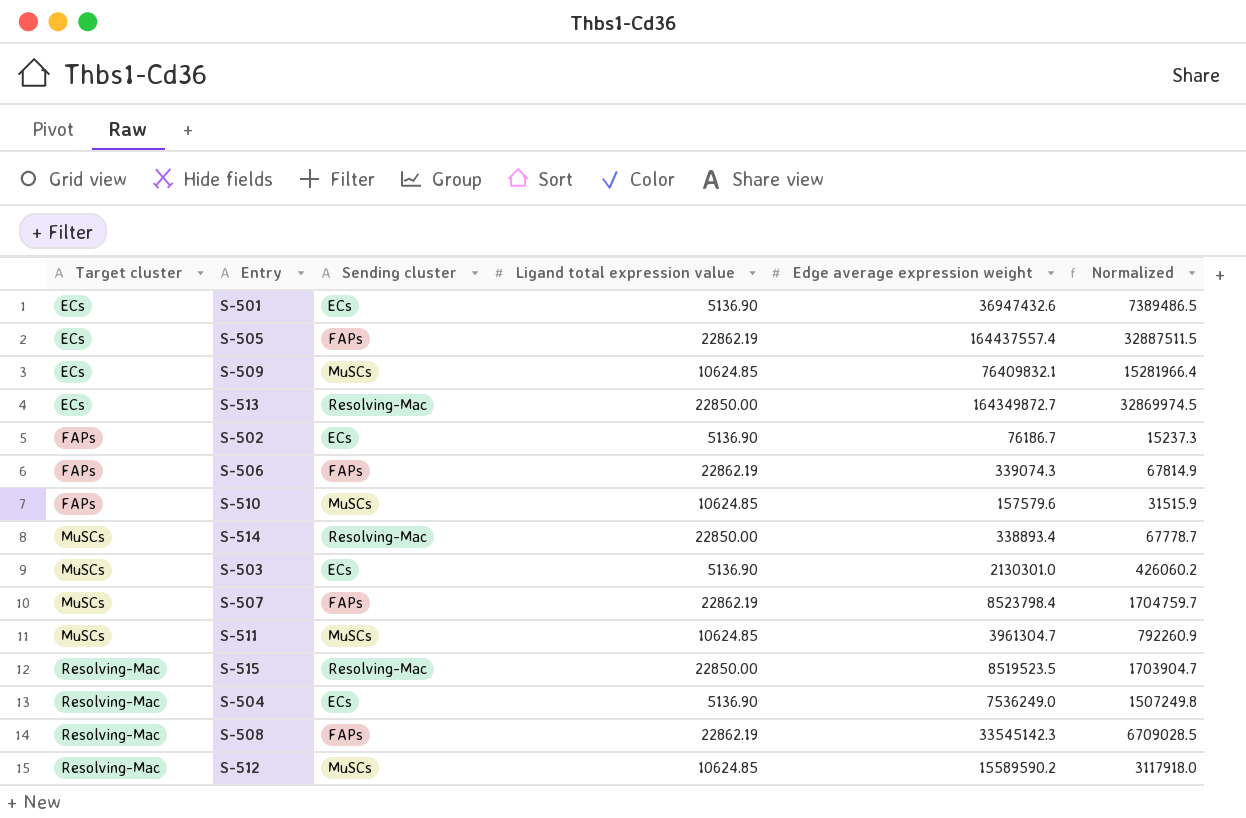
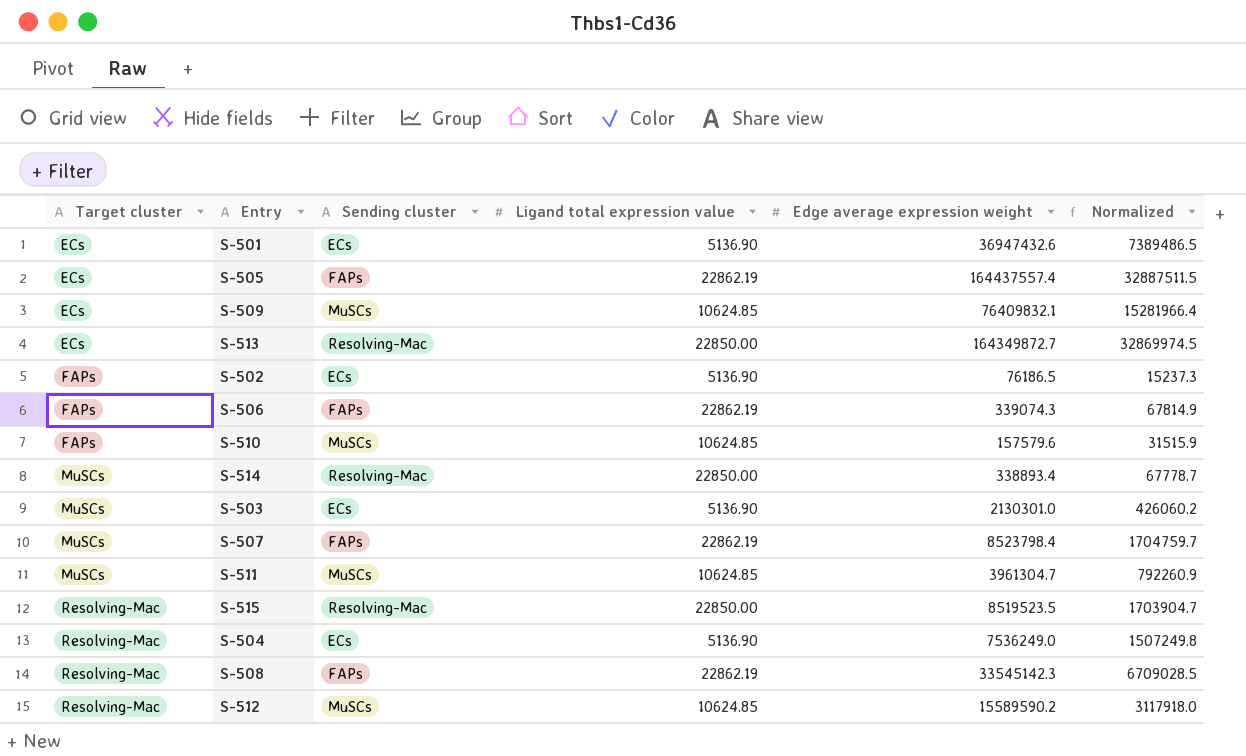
S-502 | Edge average expression weight: 76186.7 -> 76186.5

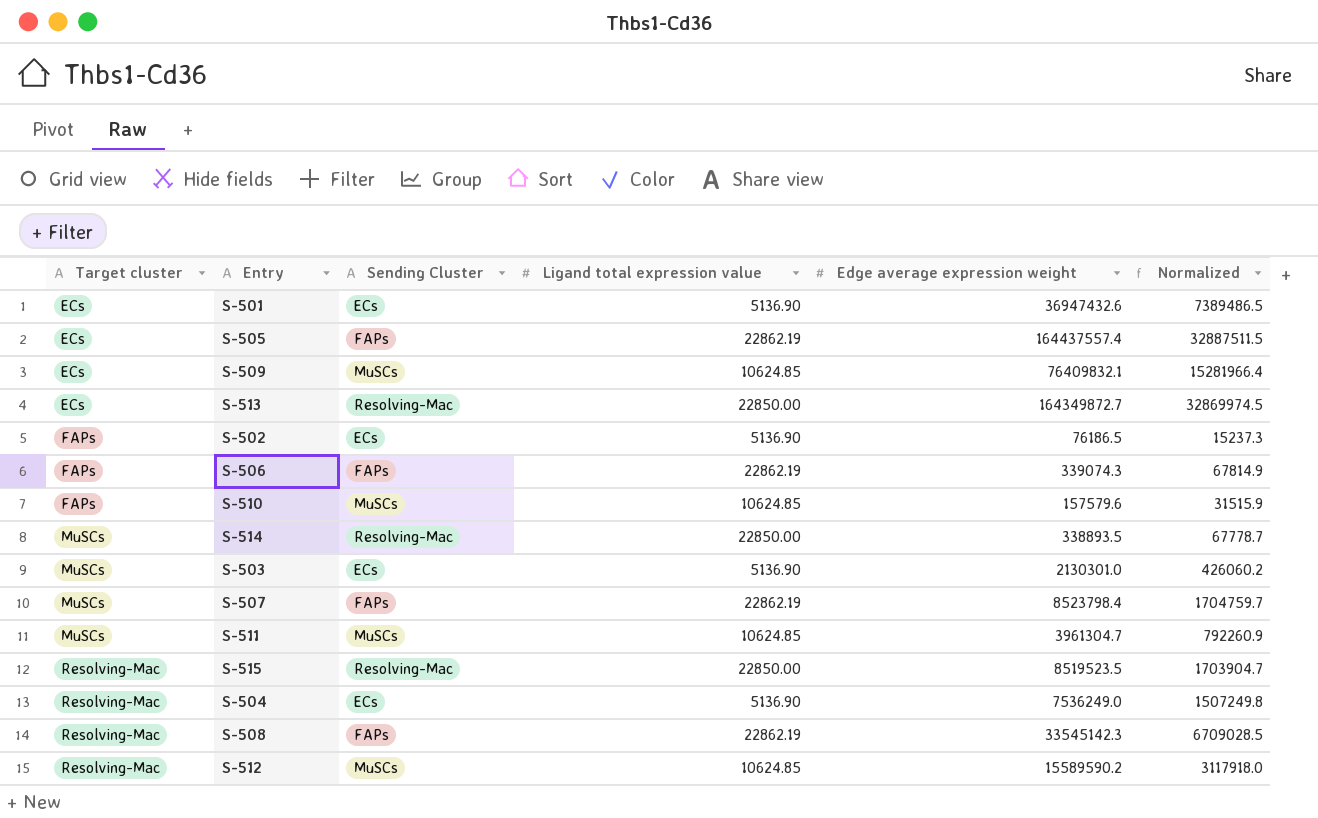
column name: Sending cluster -> Sending Cluster
S-514 | Edge average expression weight: 338893.4 -> 338893.5

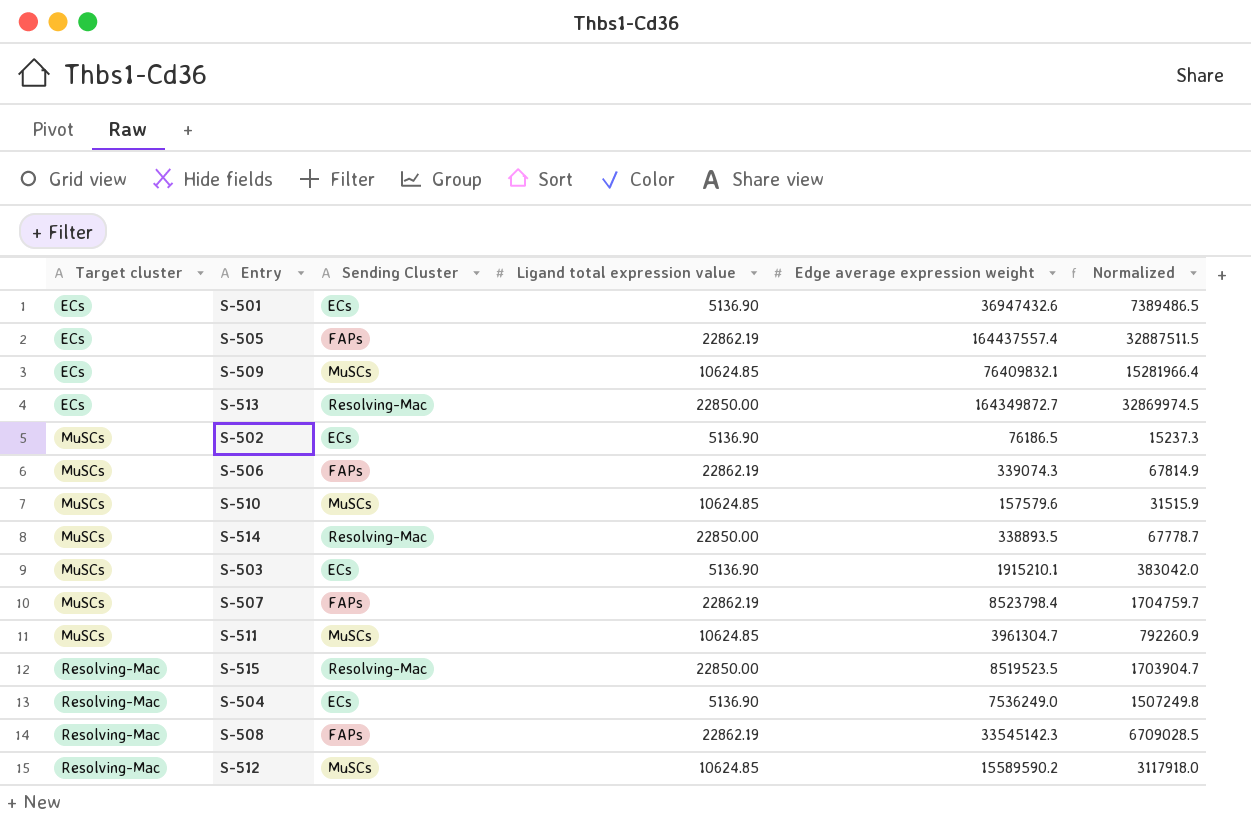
S-502 | Target cluster: FAPs -> MuSCs
S-506 | Target cluster: FAPs -> MuSCs
S-510 | Target cluster: FAPs -> MuSCs
S-503 | Edge average expression weight: 2130301.0 -> 1915210.1
S-503 | Normalized: 426060.2 -> 383042.0

